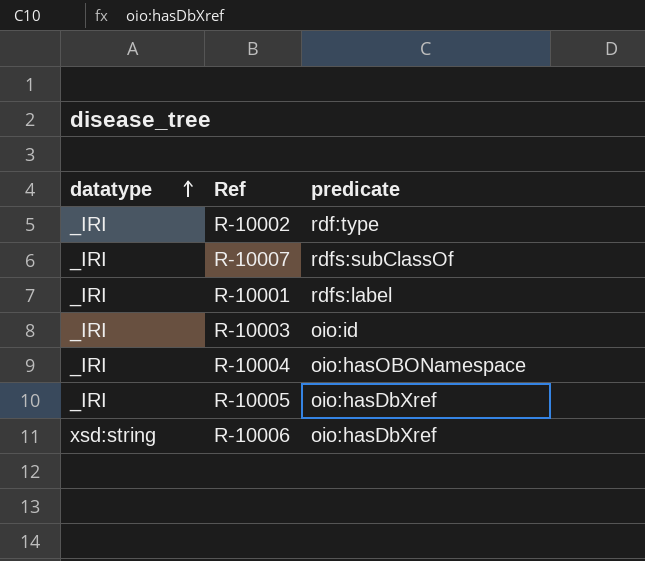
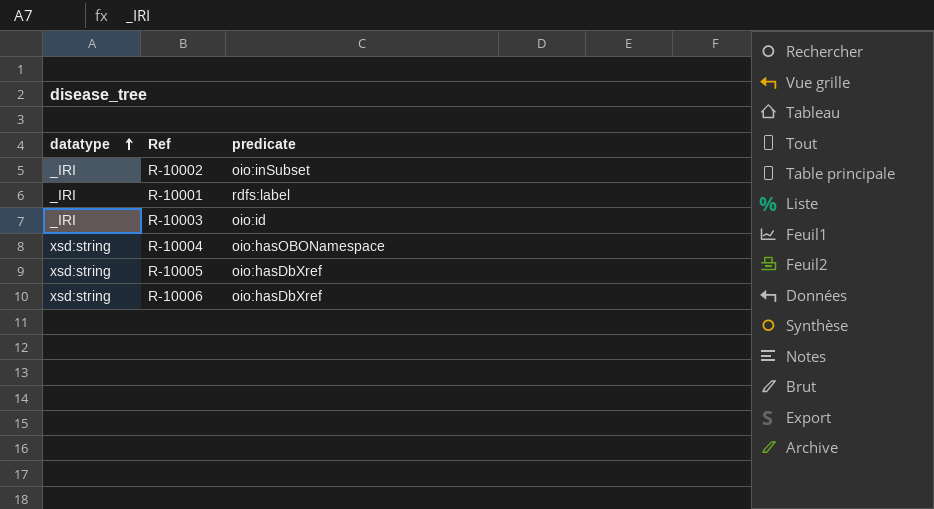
row R-10007: _IRI | rdfs:subClassOf -> none
R-10002 | predicate: rdf:type -> oio:inSubset
R-10004 | datatype: _IRI -> xsd:string
R-10005 | datatype: _IRI -> xsd:string

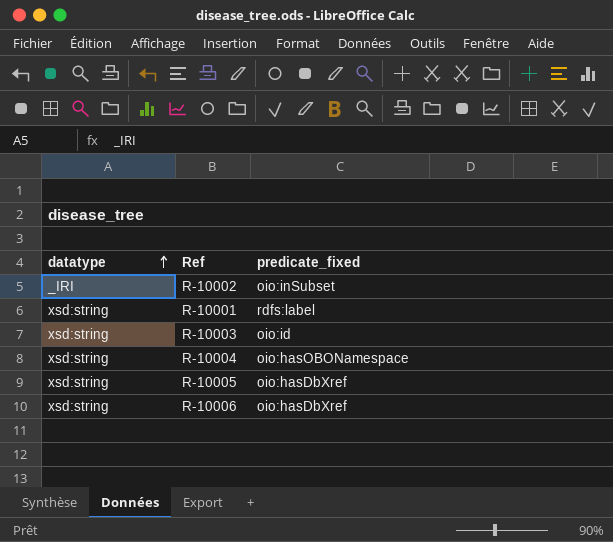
column name: predicate -> predicate_fixed
R-10001 | datatype: _IRI -> xsd:string
R-10003 | datatype: _IRI -> xsd:string

